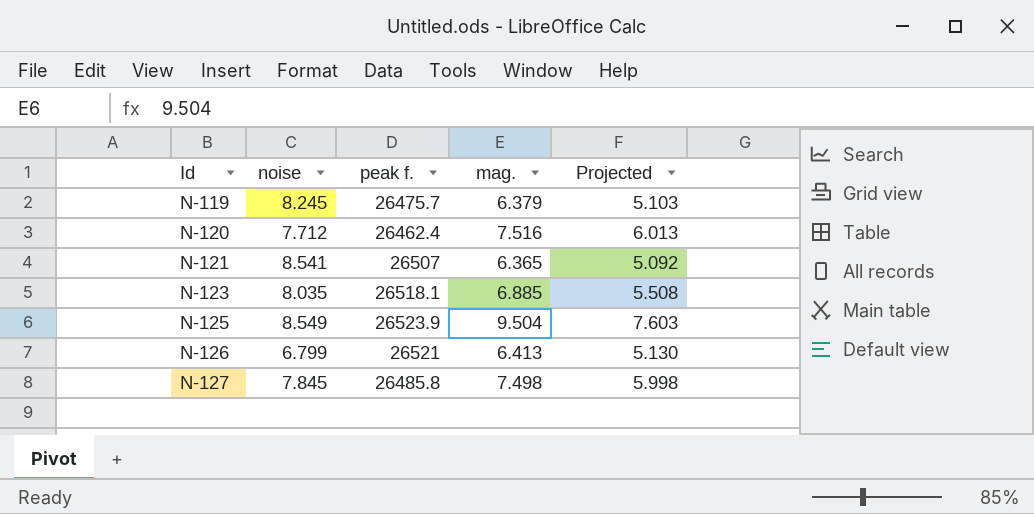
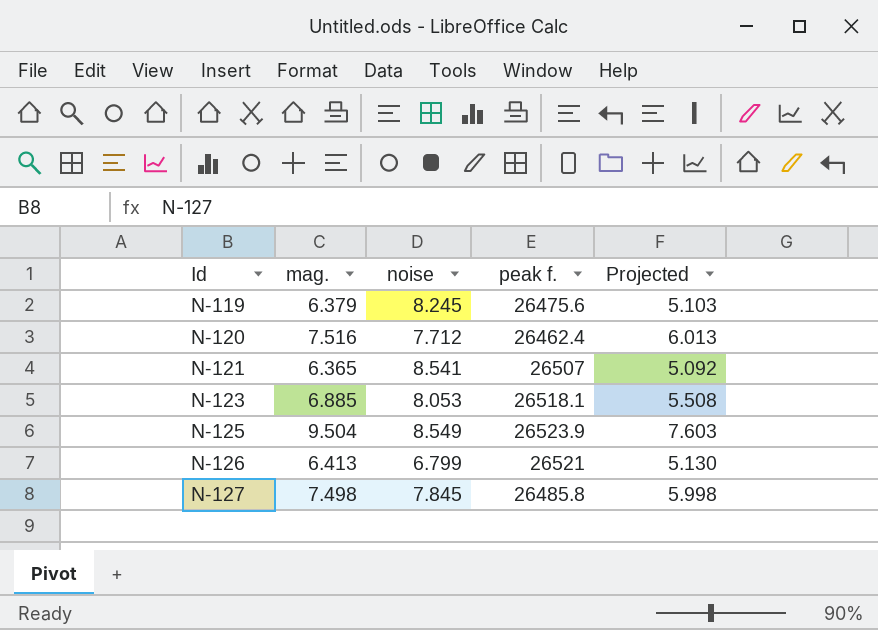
column mag. | position: 4 -> 2
N-119 | peak f.: 26475.7 -> 26475.6
N-123 | noise: 8.035 -> 8.053

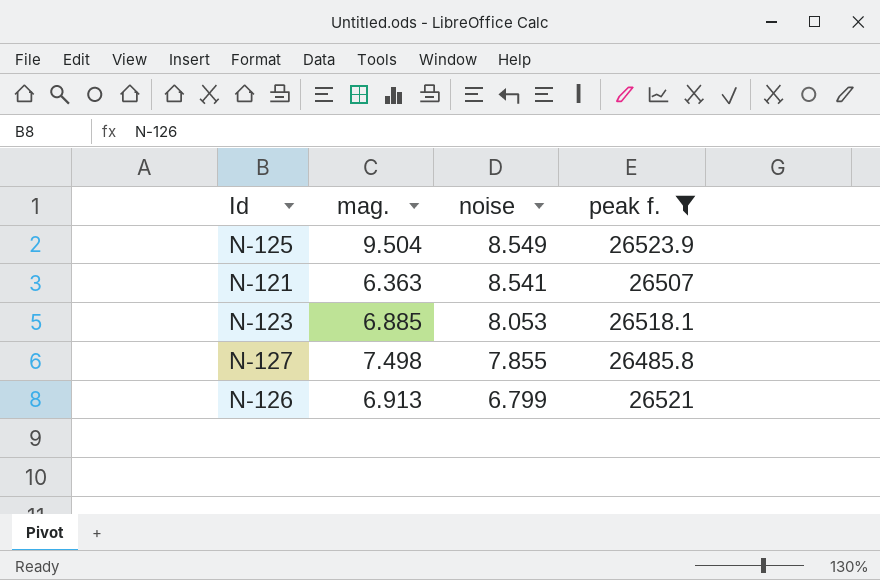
filter: none -> peak f. >= 26485.8
row order: Id ascending -> noise descending
column Projected | formula: [mag.] * 0.8 -> none
N-121 | mag.: 6.365 -> 6.363
N-127 | noise: 7.845 -> 7.855
N-126 | mag.: 6.413 -> 6.913

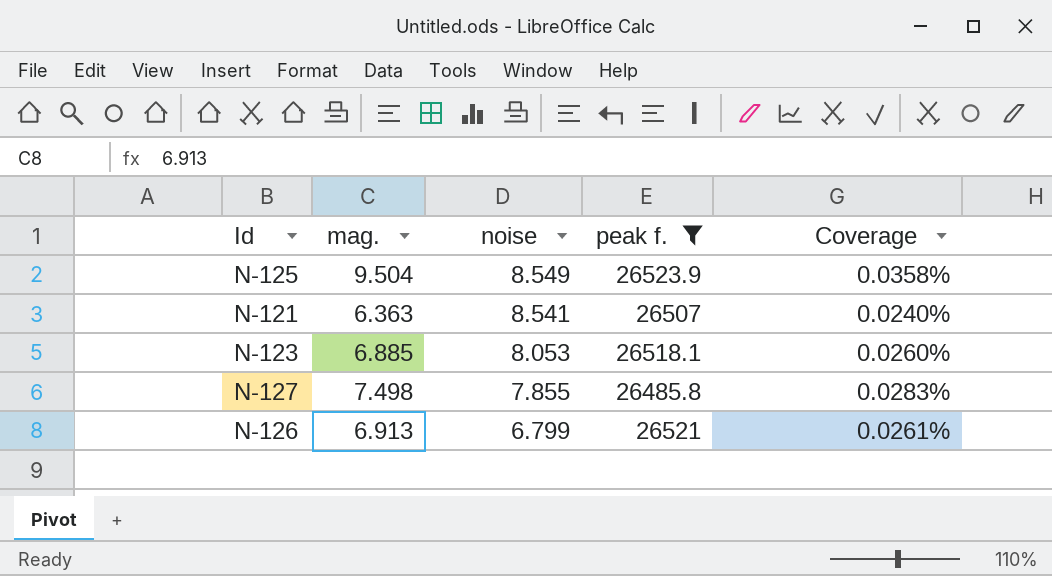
column Coverage | formula: none -> [mag.] / [peak f.]

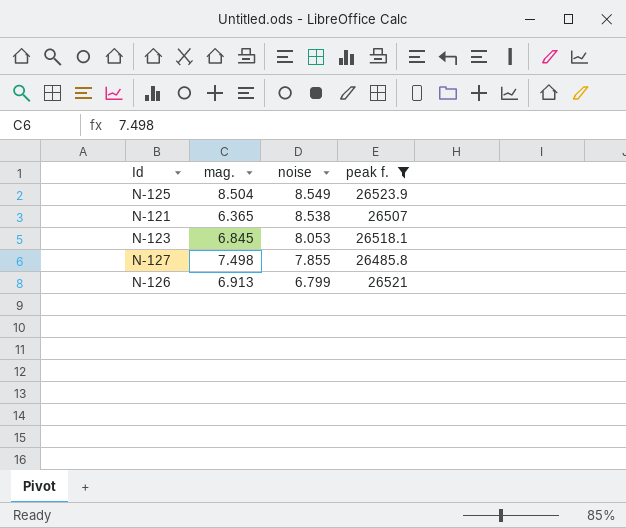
column Coverage | formula: [mag.] / [peak f.] -> none
N-125 | mag.: 9.504 -> 8.504
N-121 | mag.: 6.363 -> 6.365
N-121 | noise: 8.541 -> 8.538
N-123 | mag.: 6.885 -> 6.845

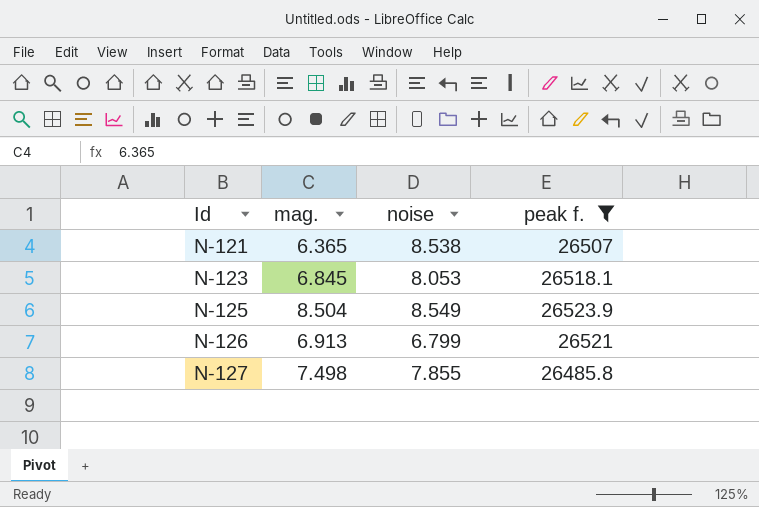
row order: noise descending -> Id ascending

